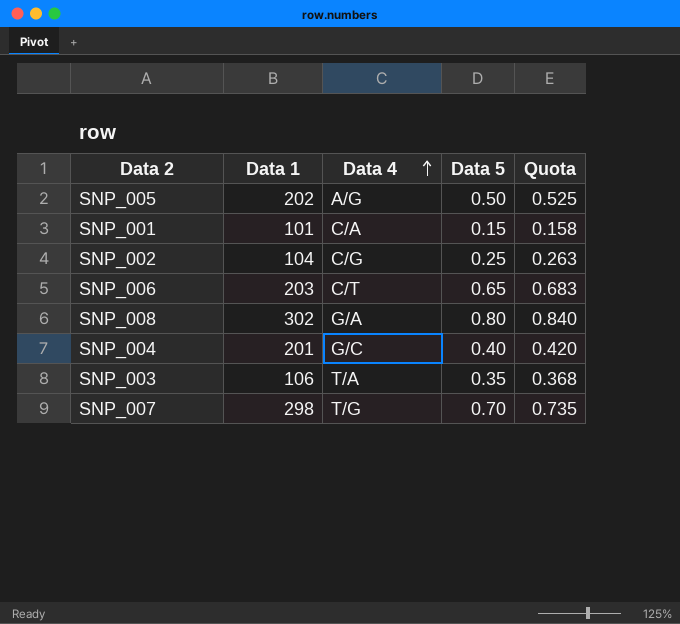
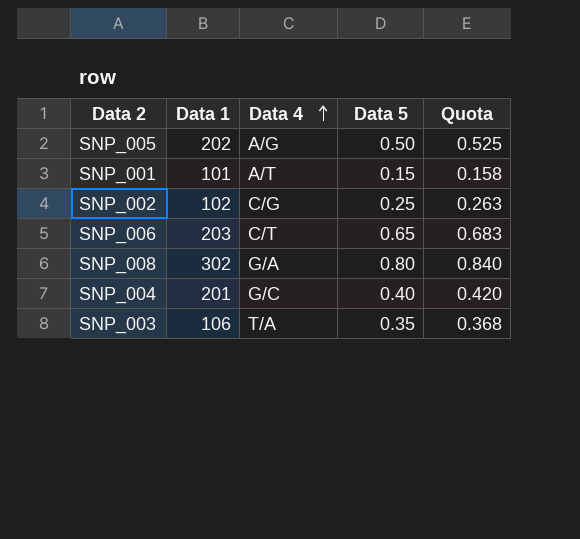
row SNP_007: 298 | T/G | 0.70 | 0.735 -> none
SNP_001 | Data 4: C/A -> A/T
SNP_002 | Data 1: 104 -> 102

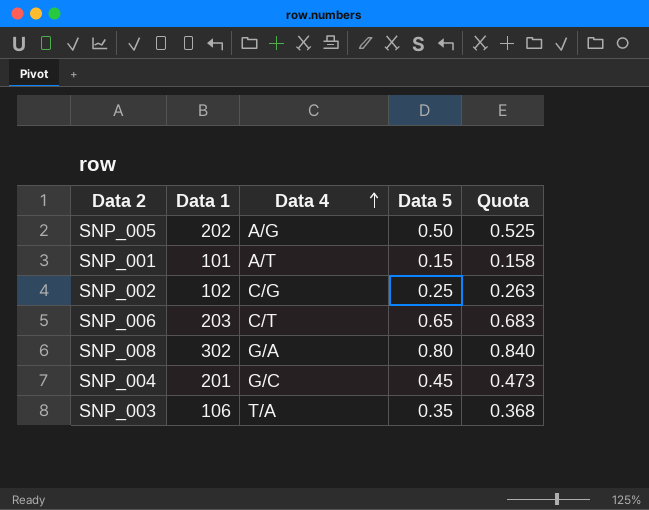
SNP_004 | Data 5: 0.40 -> 0.45
SNP_004 | Quota: 0.420 -> 0.473

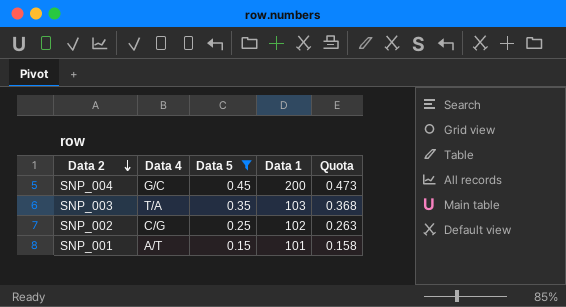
filter: none -> Data 5 <= 0.45
row order: Data 4 ascending -> Data 2 descending
column Data 1 | position: 2 -> 4
SNP_004 | Data 1: 201 -> 200
SNP_003 | Data 1: 106 -> 103

